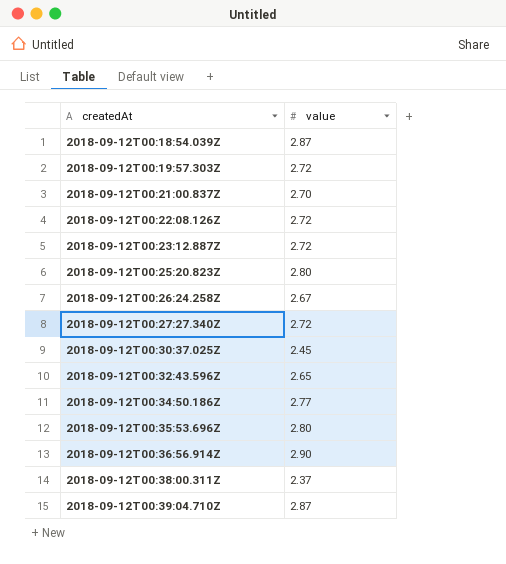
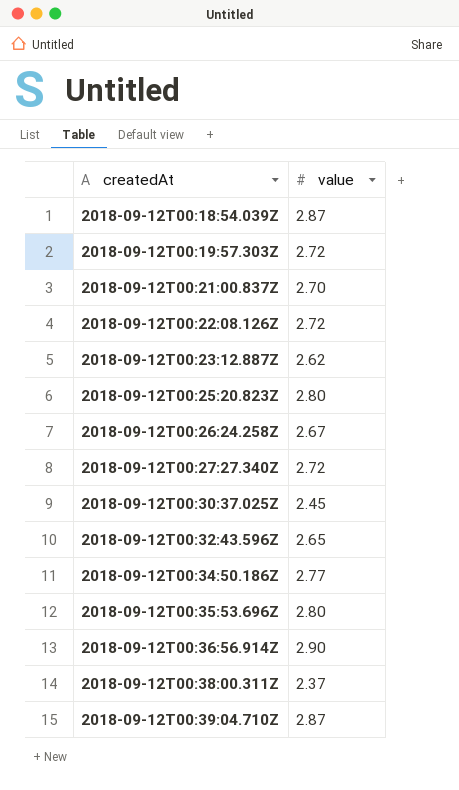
2018-09-12T00:23:12.887Z | value: 2.72 -> 2.62

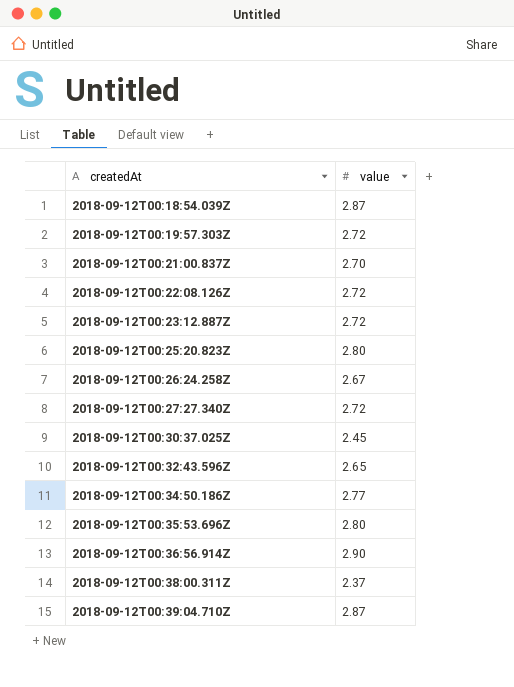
2018-09-12T00:23:12.887Z | value: 2.62 -> 2.72

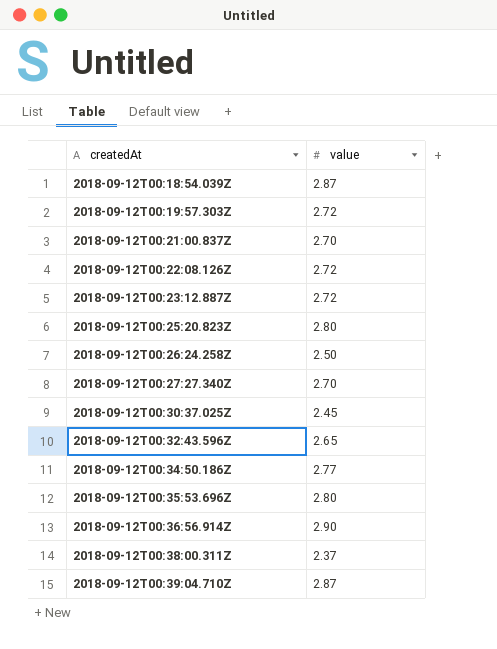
2018-09-12T00:26:24.258Z | value: 2.67 -> 2.50
2018-09-12T00:27:27.340Z | value: 2.72 -> 2.70

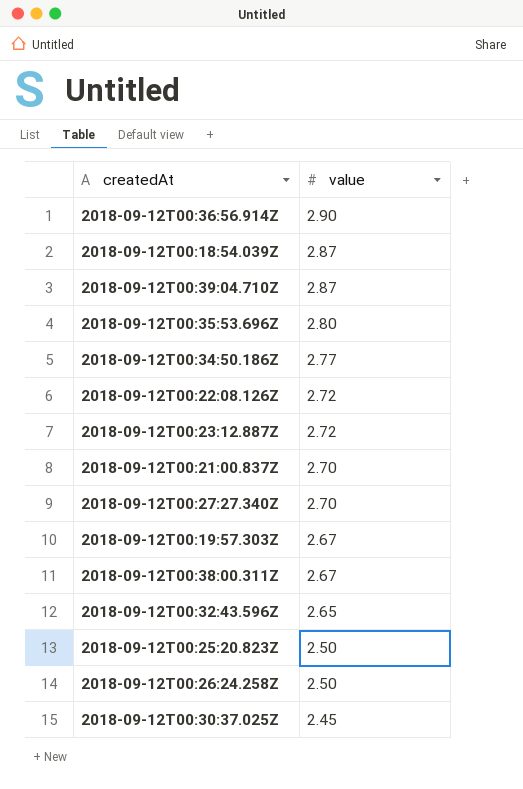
row order: createdAt ascending -> value descending
2018-09-12T00:19:57.303Z | value: 2.72 -> 2.67
2018-09-12T00:38:00.311Z | value: 2.37 -> 2.67
2018-09-12T00:25:20.823Z | value: 2.80 -> 2.50

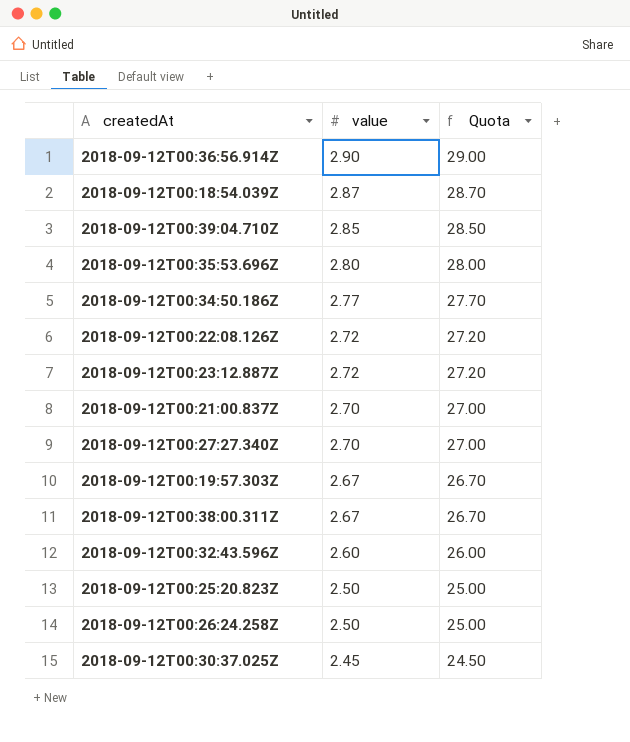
column Quota | formula: none -> [value] * 10
2018-09-12T00:39:04.710Z | value: 2.87 -> 2.85
2018-09-12T00:32:43.596Z | value: 2.65 -> 2.60

